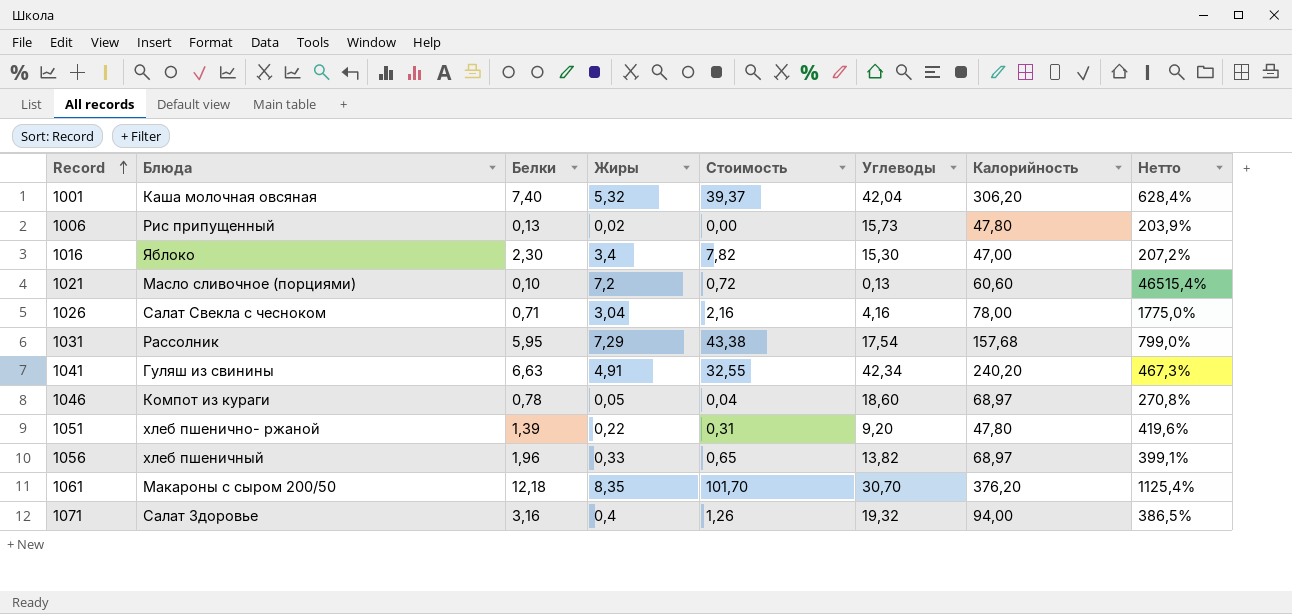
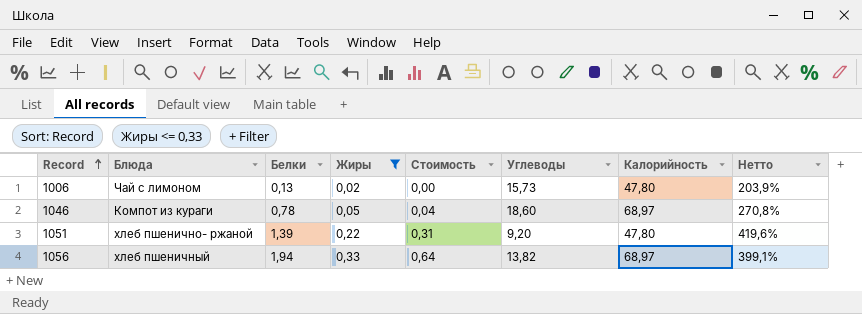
filter: none -> Жиры <= 0,33
1006 | Блюда: Рис припущенный -> Чай с лимоном
1056 | Белки: 1,96 -> 1,94
1056 | Стоимость: 0,65 -> 0,64

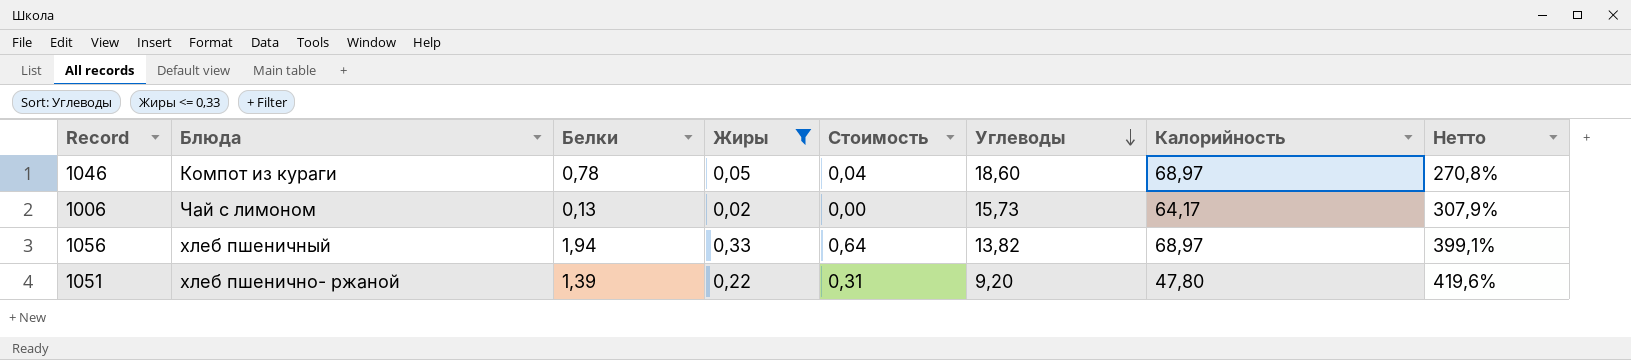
row order: Record ascending -> Углеводы descending
1006 | Калорийность: 47,80 -> 64,17
1006 | Нетто: 203,9% -> 307,9%

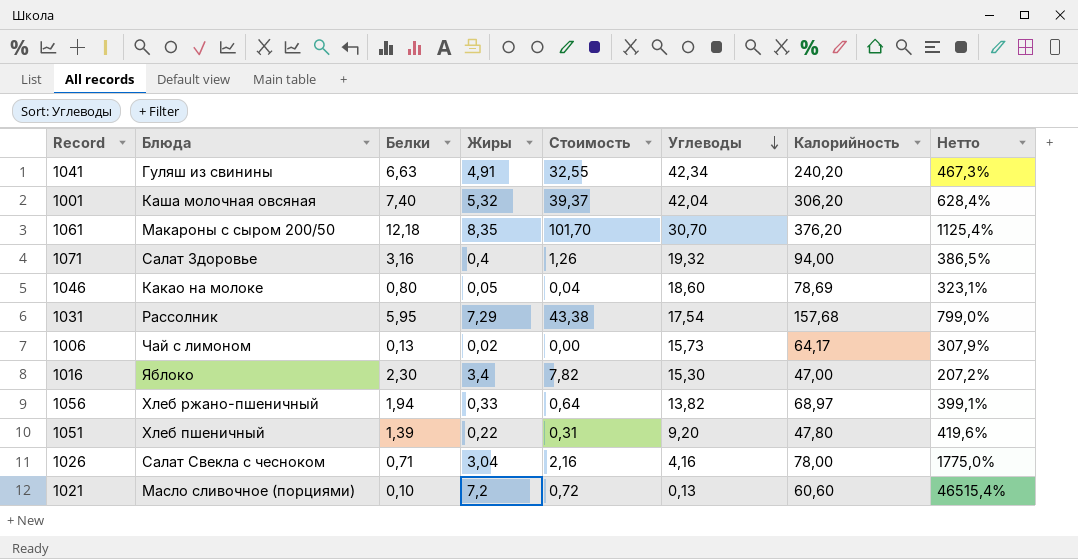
filter: Жиры <= 0,33 -> none
1046 | Блюда: Компот из кураги -> Какао на молоке
1046 | Белки: 0,78 -> 0,80
1046 | Калорийность: 68,97 -> 78,69
1046 | Нетто: 270,8% -> 323,1%
1056 | Блюда: хлеб пшеничный -> Хлеб ржано-пшеничный
1051 | Блюда: хлеб пшенично- ржаной -> Хлеб пшеничный

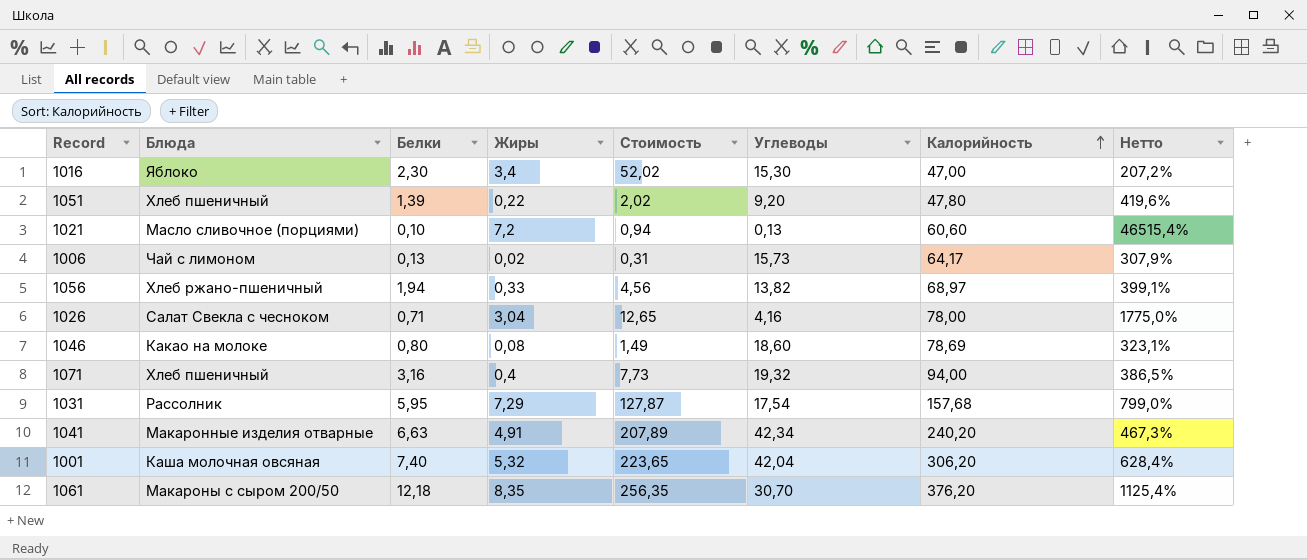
row order: Углеводы descending -> Калорийность ascending
column Стоимость | formula: [Белки] * [Жиры] -> [Жиры] * [Углеводы]
1046 | Жиры: 0,05 -> 0,08
1071 | Блюда: Салат Здоровье -> Хлеб пшеничный
1041 | Блюда: Гуляш из свинины -> Макаронные изделия отварные

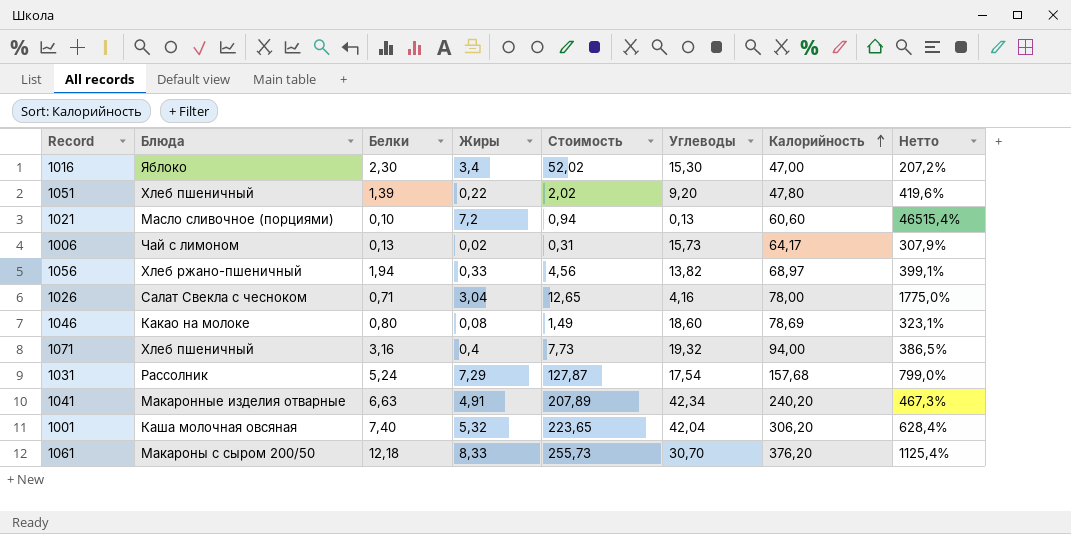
1031 | Белки: 5,95 -> 5,24
1061 | Жиры: 8,35 -> 8,33
1061 | Стоимость: 256,35 -> 255,73

